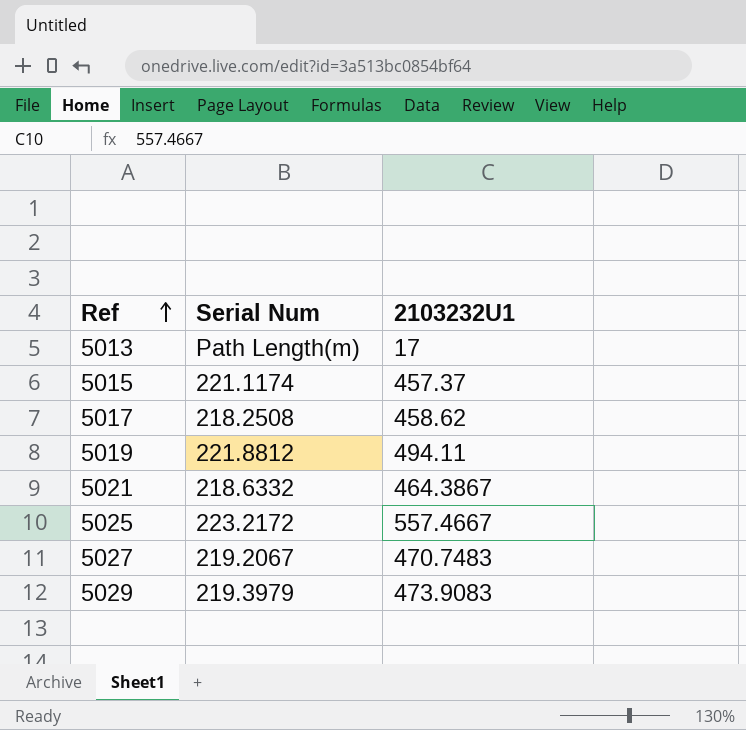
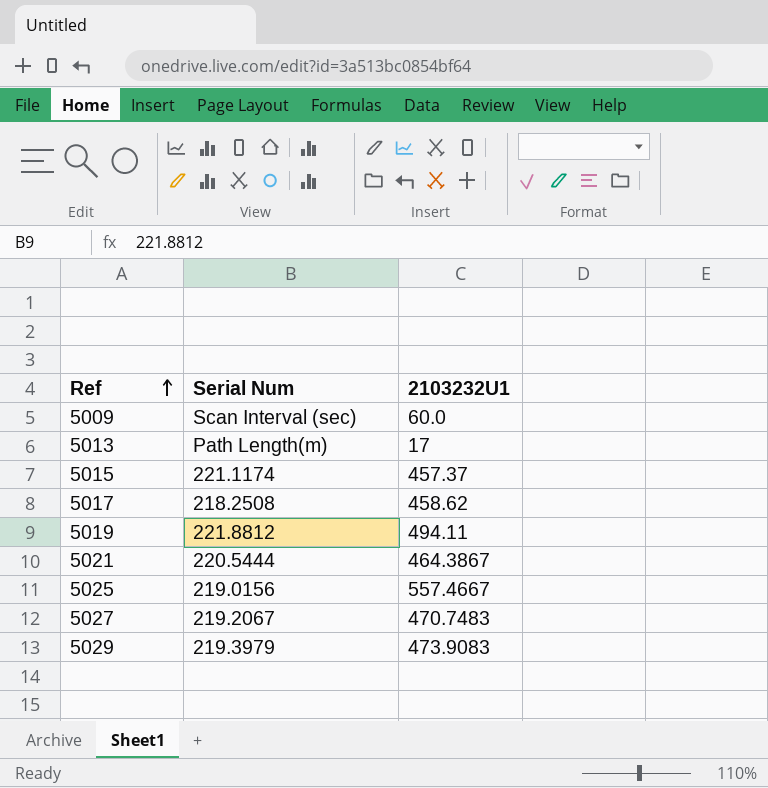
row 5009: none -> Scan Interval (sec) | 60.0
5021 | Serial Num: 218.6332 -> 220.5444
5025 | Serial Num: 223.2172 -> 219.0156

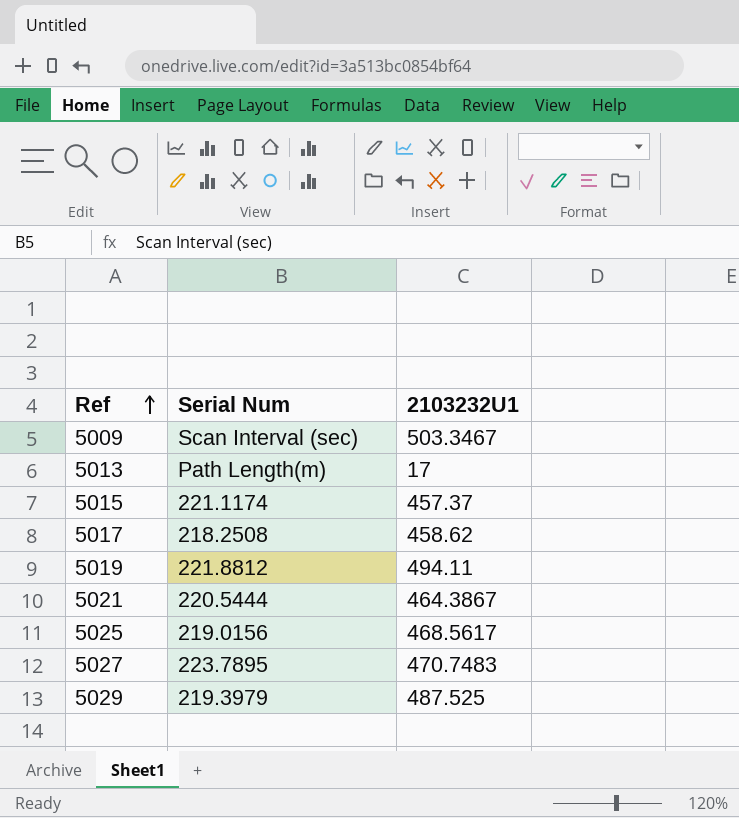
5009 | 2103232U1: 60.0 -> 503.3467
5025 | 2103232U1: 557.4667 -> 468.5617
5027 | Serial Num: 219.2067 -> 223.7895
5029 | 2103232U1: 473.9083 -> 487.525

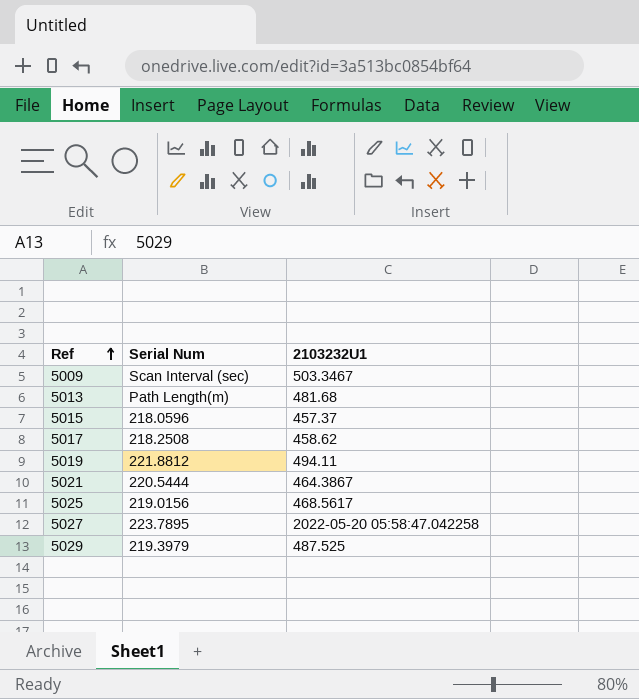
5013 | 2103232U1: 17 -> 481.68
5015 | Serial Num: 221.1174 -> 218.0596
5027 | 2103232U1: 470.7483 -> 2022-05-20 05:58:47.042258

